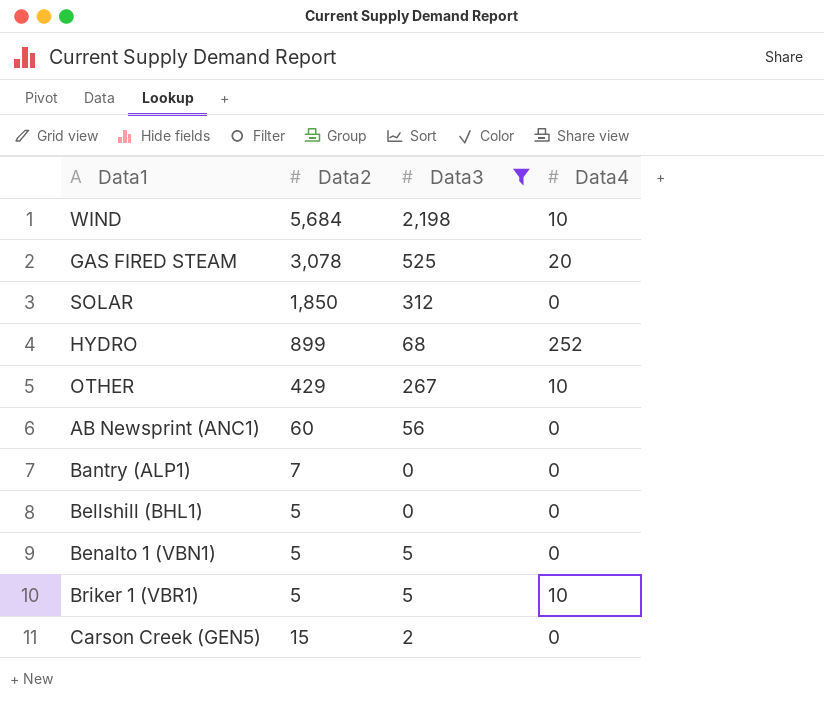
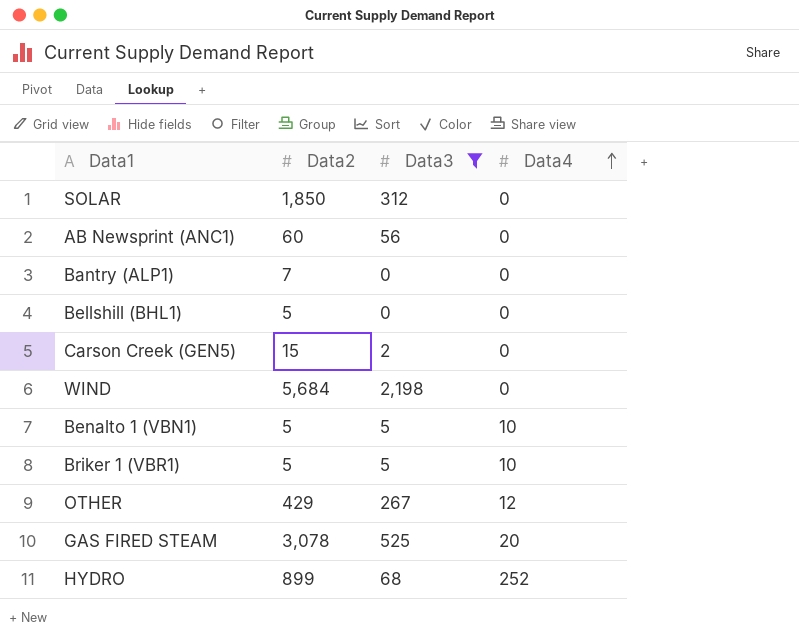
row order: none -> Data4 ascending
WIND | Data4: 10 -> 0
Benalto 1 (VBN1) | Data4: 0 -> 10
OTHER | Data4: 10 -> 12

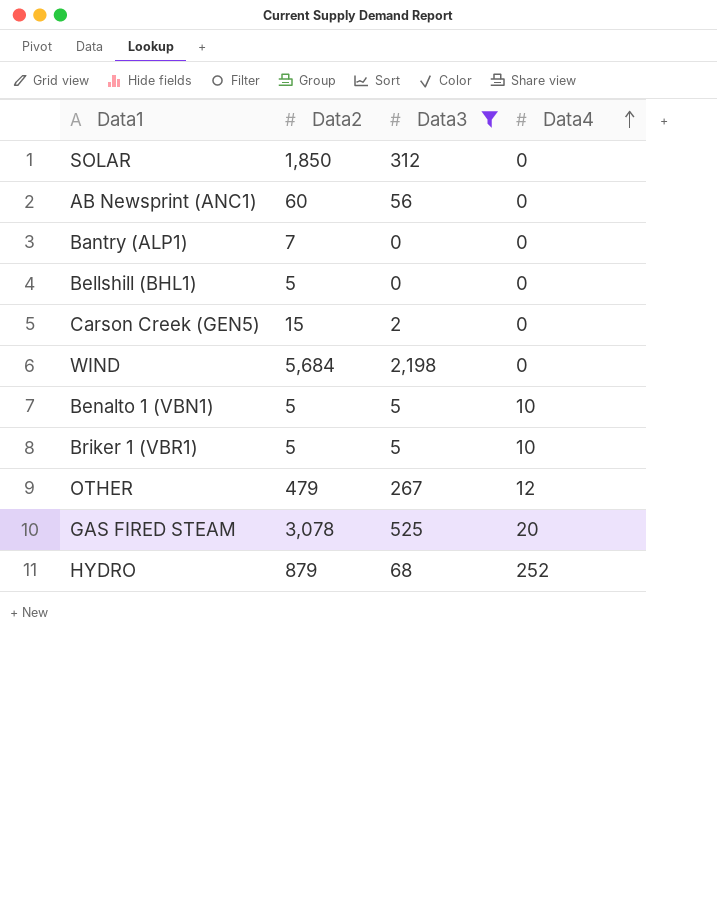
OTHER | Data2: 429 -> 479
HYDRO | Data2: 899 -> 879

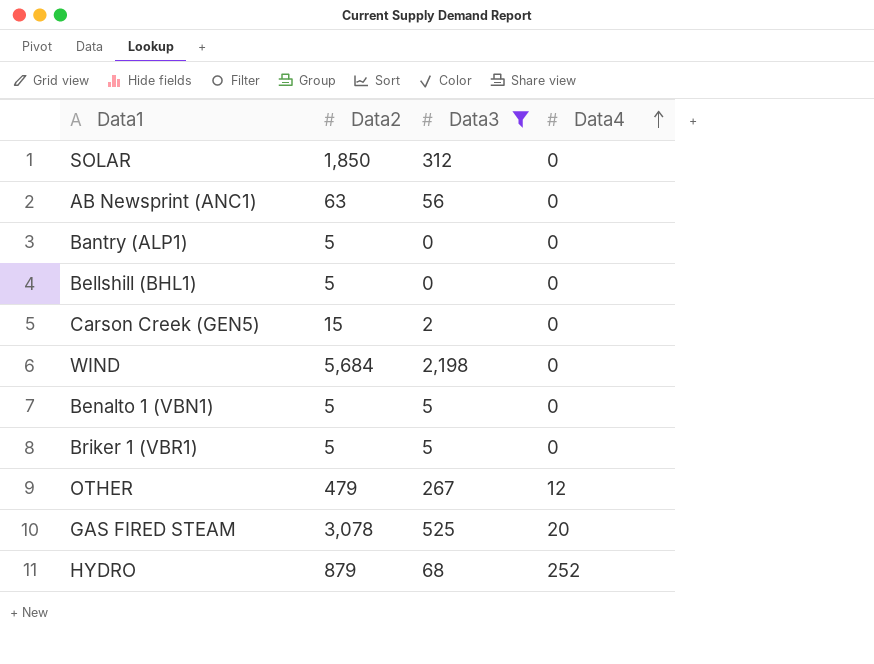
AB Newsprint (ANC1) | Data2: 60 -> 63
Bantry (ALP1) | Data2: 7 -> 5
Benalto 1 (VBN1) | Data4: 10 -> 0
Briker 1 (VBR1) | Data4: 10 -> 0

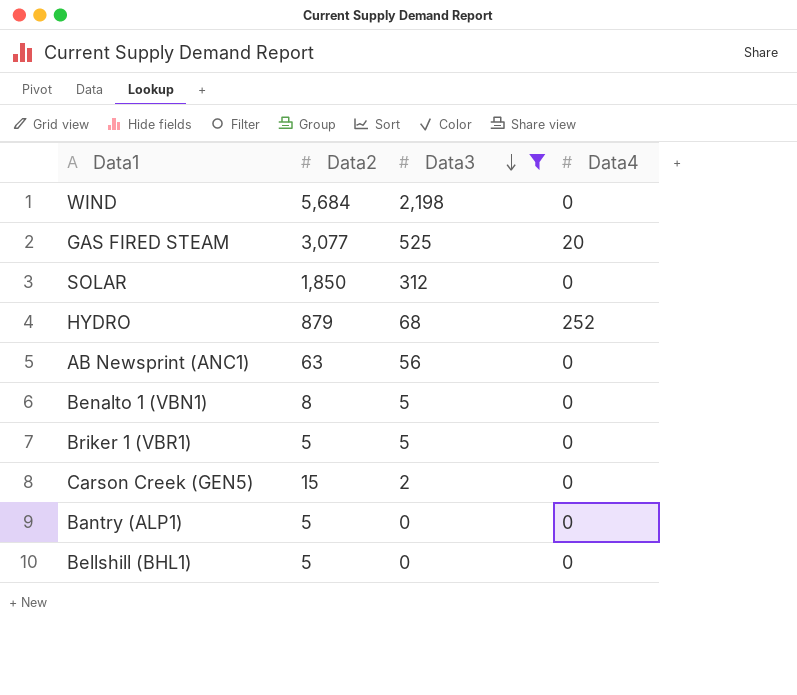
row order: Data4 ascending -> Data3 descending
row OTHER: 479 | 267 | 12 -> none
GAS FIRED STEAM | Data2: 3,078 -> 3,077
Benalto 1 (VBN1) | Data2: 5 -> 8

